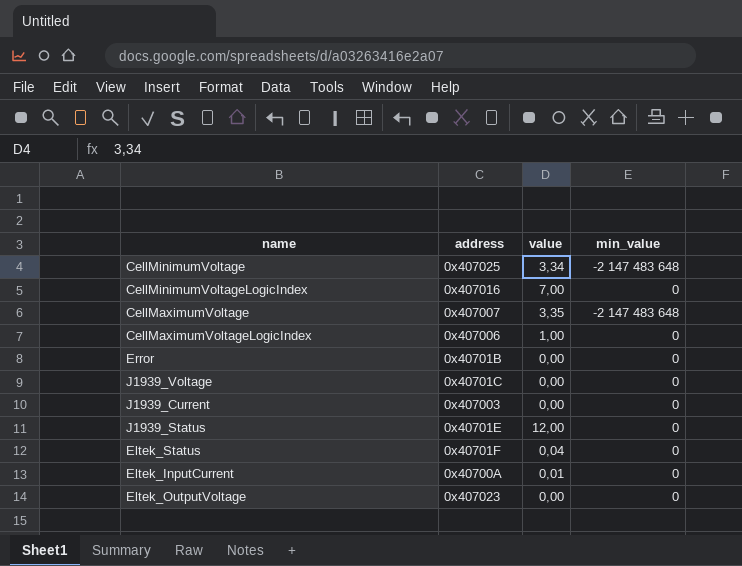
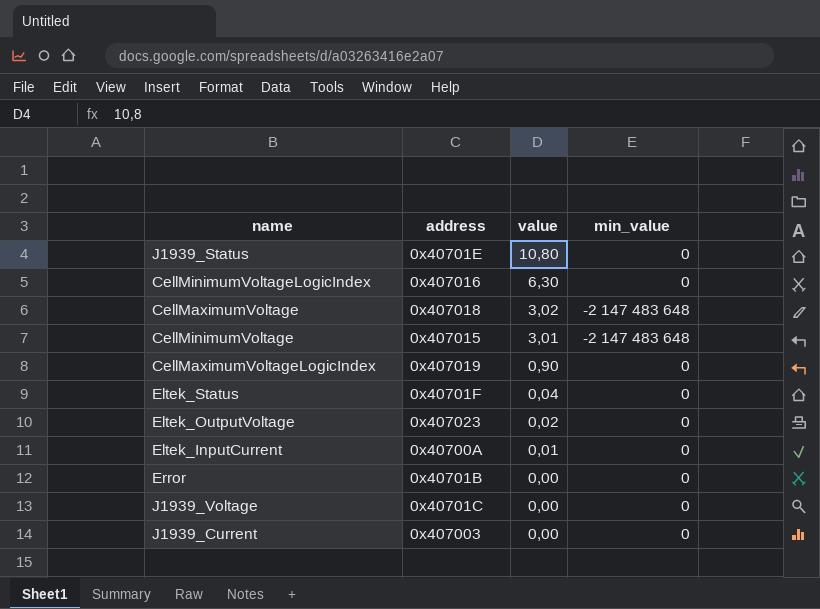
row order: none -> value descending
J1939_Status | value: 12,00 -> 10,80
CellMinimumVoltageLogicIndex | value: 7,00 -> 6,30
CellMaximumVoltage | address: 0x407007 -> 0x407018
CellMaximumVoltage | value: 3,35 -> 3,02
CellMinimumVoltage | address: 0x407025 -> 0x407015
CellMinimumVoltage | value: 3,34 -> 3,01
CellMaximumVoltageLogicIndex | address: 0x407006 -> 0x407019
CellMaximumVoltageLogicIndex | value: 1,00 -> 0,90
Eltek_OutputVoltage | value: 0,00 -> 0,02

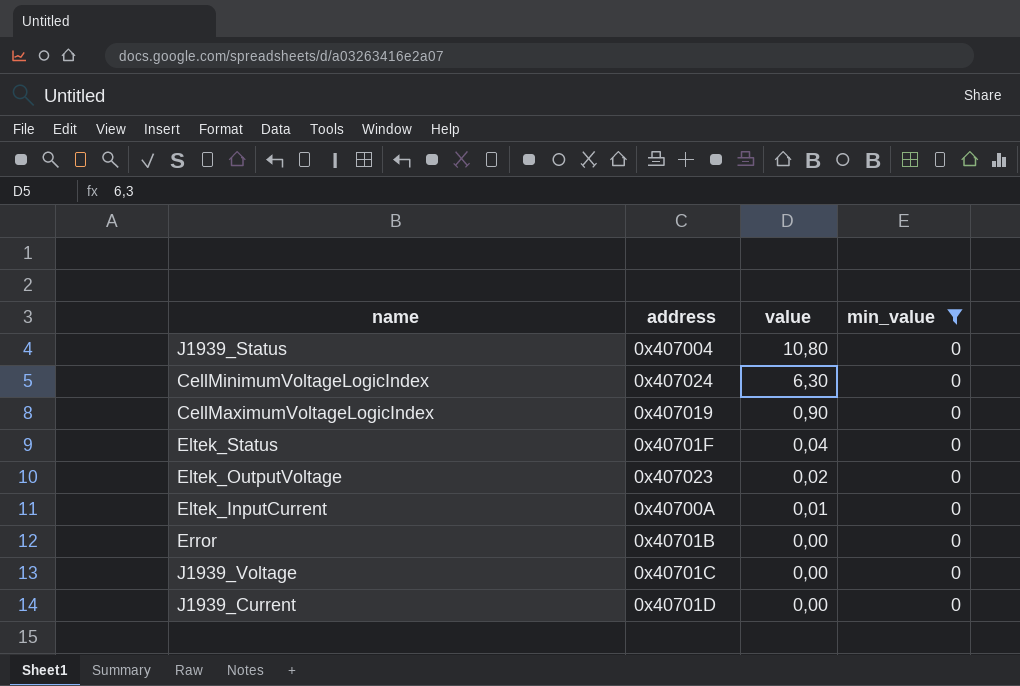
filter: none -> min_value = 0
J1939_Status | address: 0x40701E -> 0x407004
CellMinimumVoltageLogicIndex | address: 0x407016 -> 0x407024
J1939_Current | address: 0x407003 -> 0x40701D

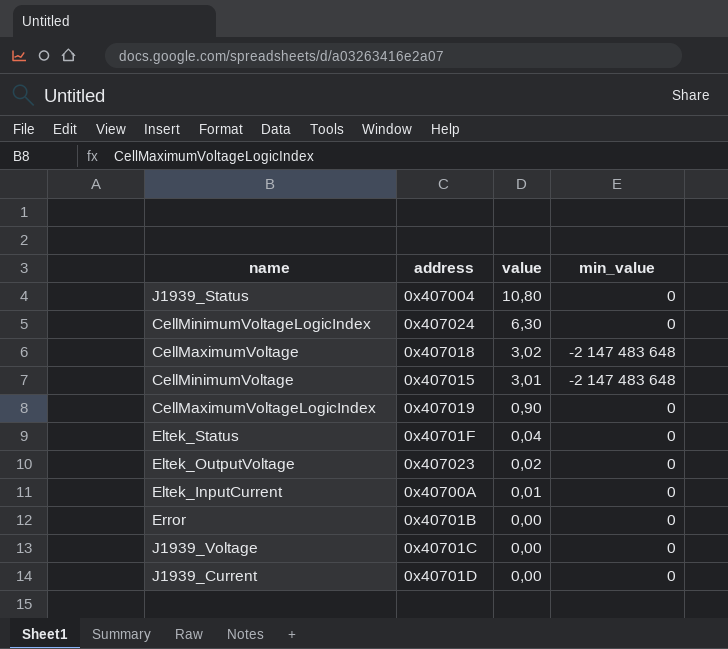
filter: min_value = 0 -> none

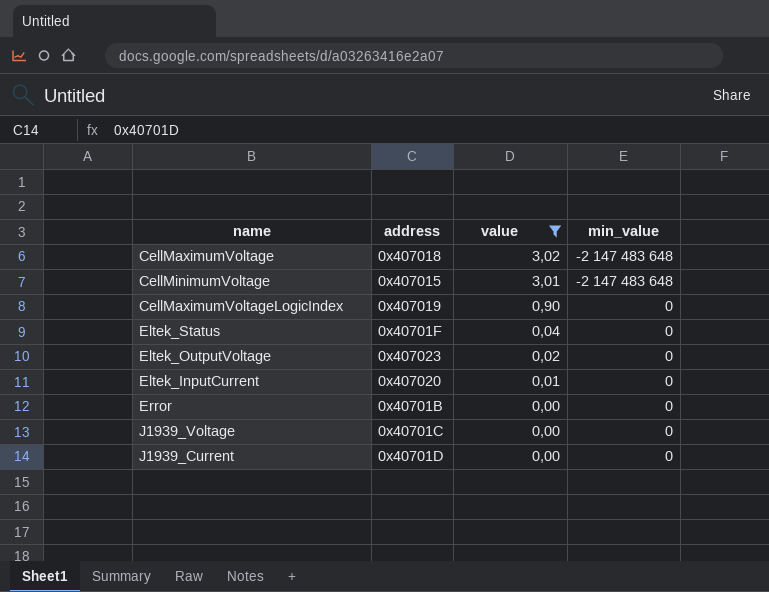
filter: none -> value <= 3,02
Eltek_InputCurrent | address: 0x40700A -> 0x407020

